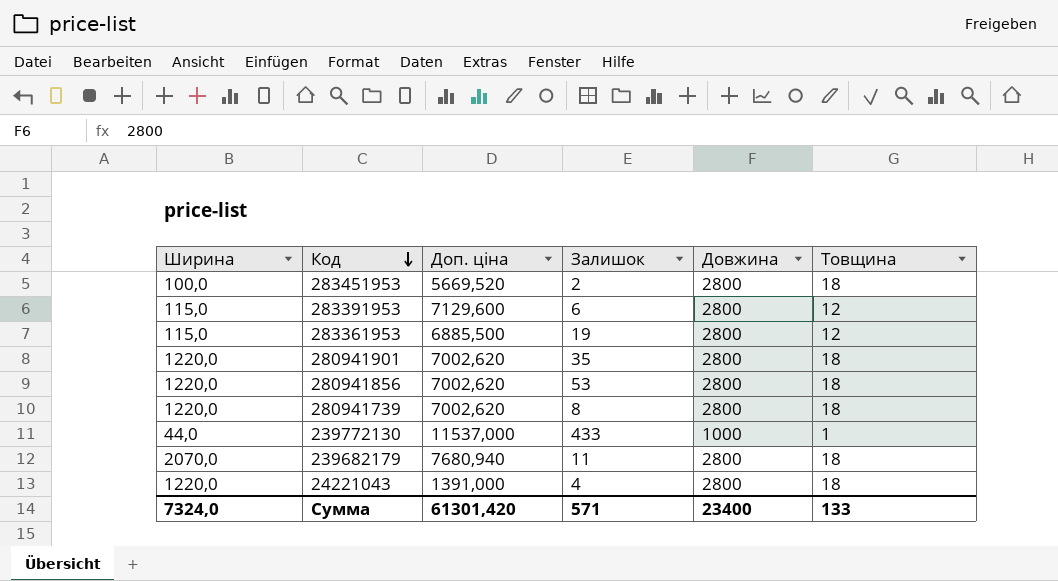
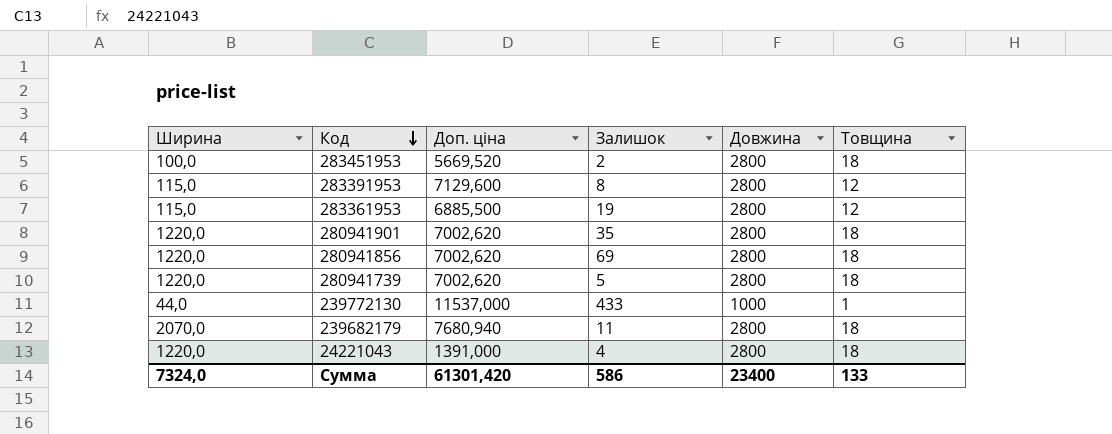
283391953 | Залишок: 6 -> 8
280941856 | Залишок: 53 -> 69
280941739 | Залишок: 8 -> 5
Сумма | Залишок: 571 -> 586

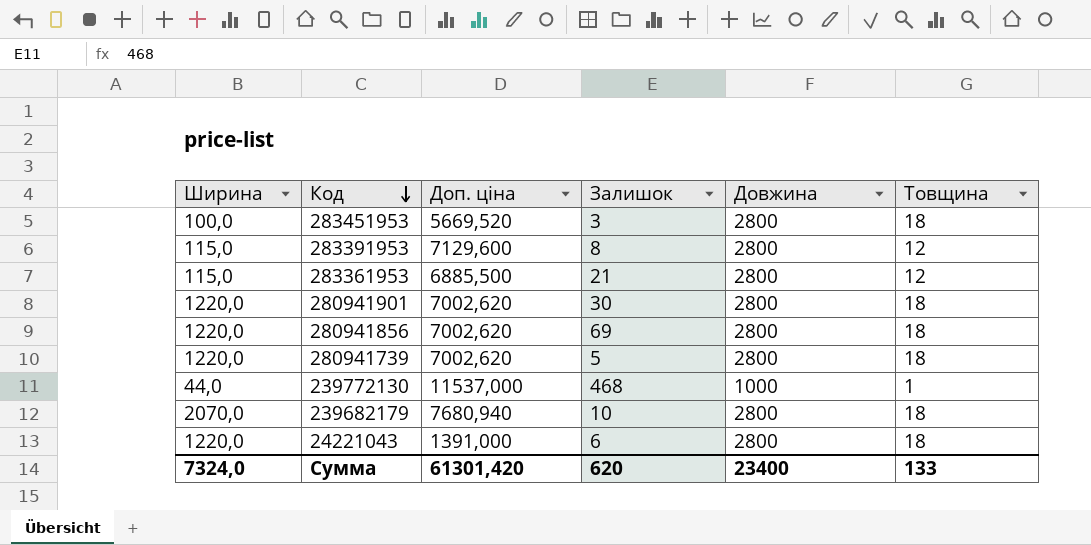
283451953 | Залишок: 2 -> 3
283361953 | Залишок: 19 -> 21
280941901 | Залишок: 35 -> 30
239772130 | Залишок: 433 -> 468
239682179 | Залишок: 11 -> 10
24221043 | Залишок: 4 -> 6
Сумма | Залишок: 586 -> 620

